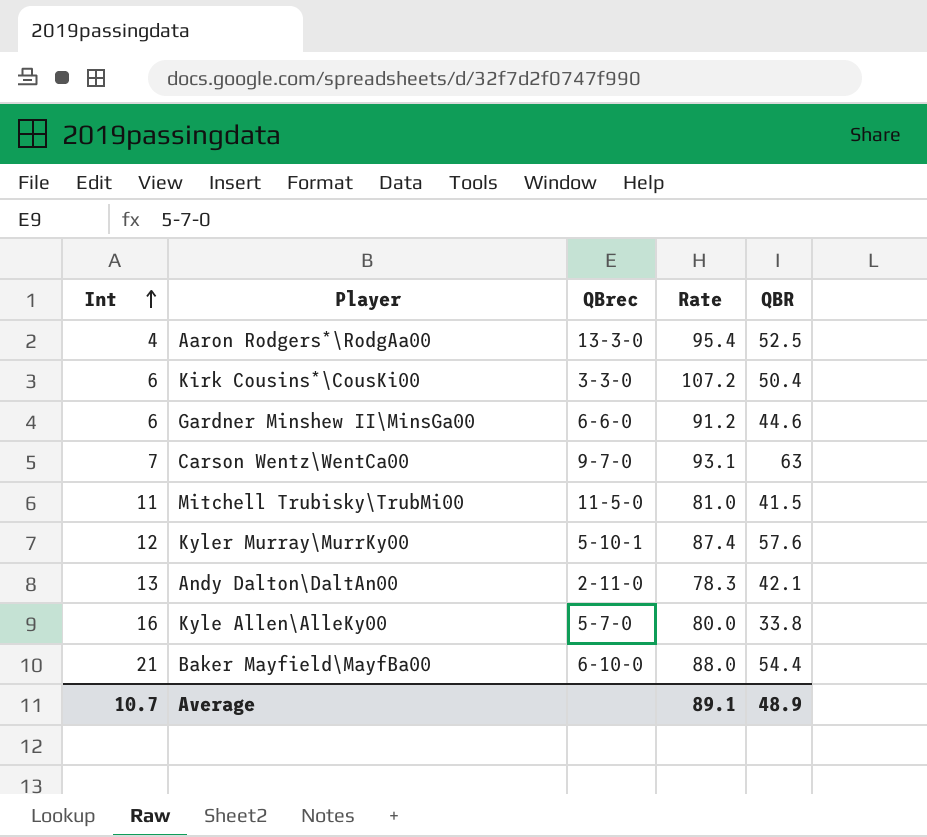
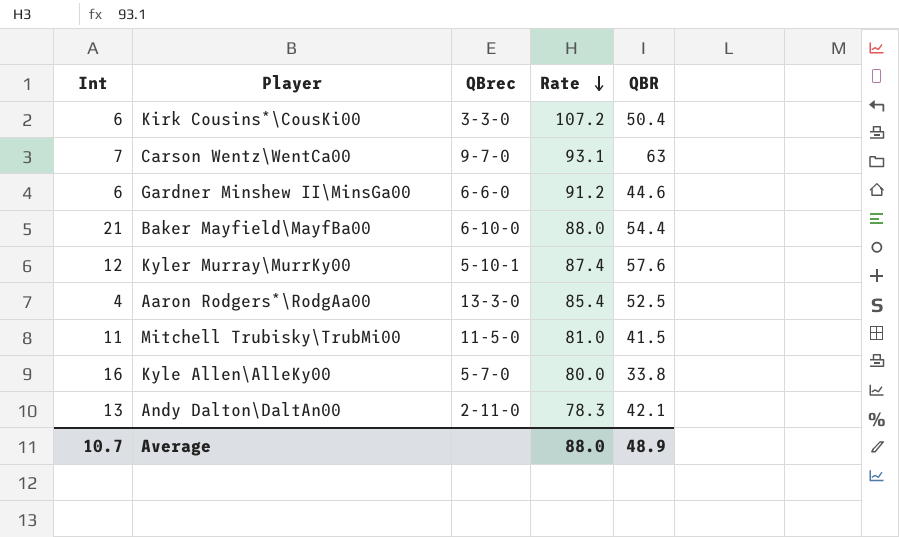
row order: Int ascending -> Rate descending
Aaron Rodgers*\RodgAa00 | Rate: 95.4 -> 85.4
Average | Rate: 89.1 -> 88.0

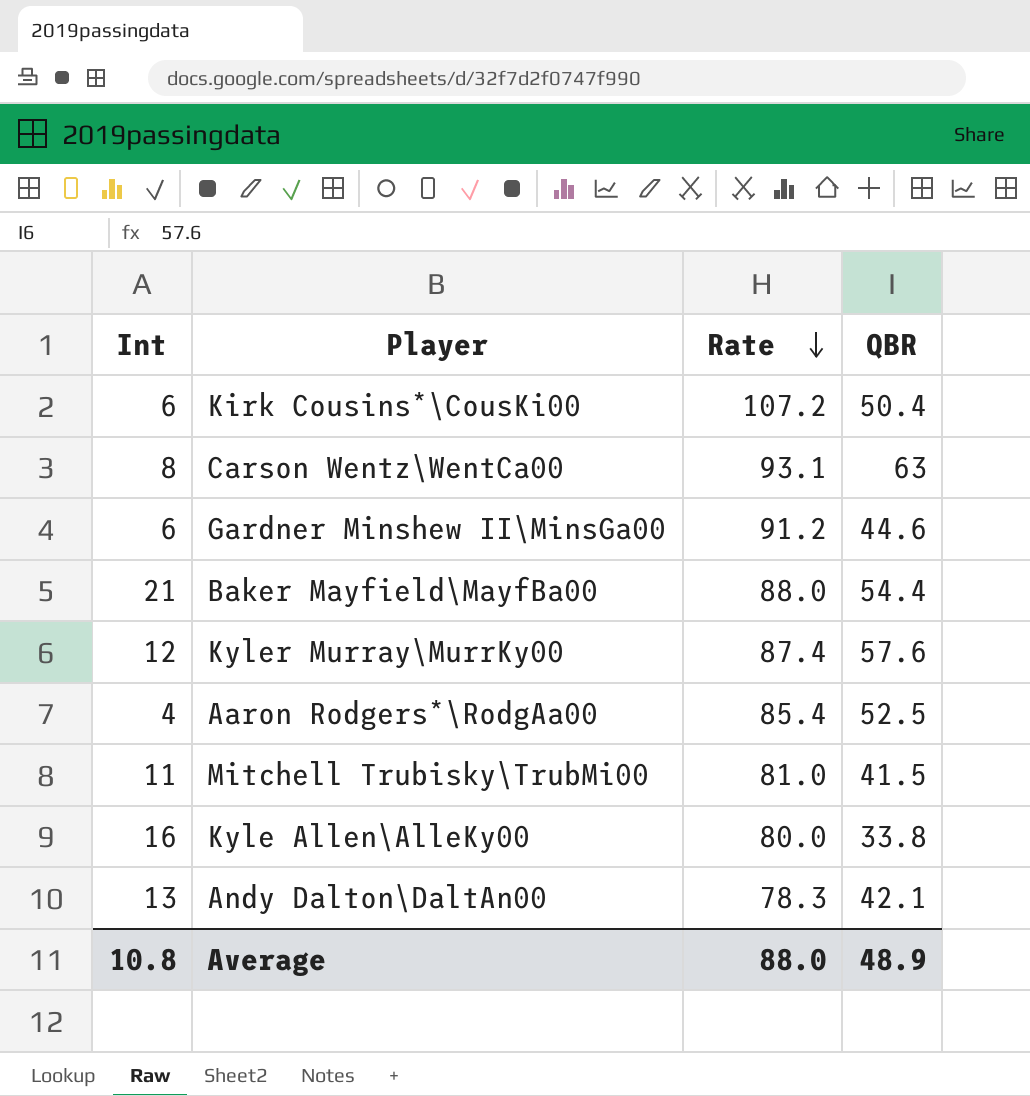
column QBrec | position: 3 -> none
Carson Wentz\WentCa00 | Int: 7 -> 8
Average | Int: 10.7 -> 10.8

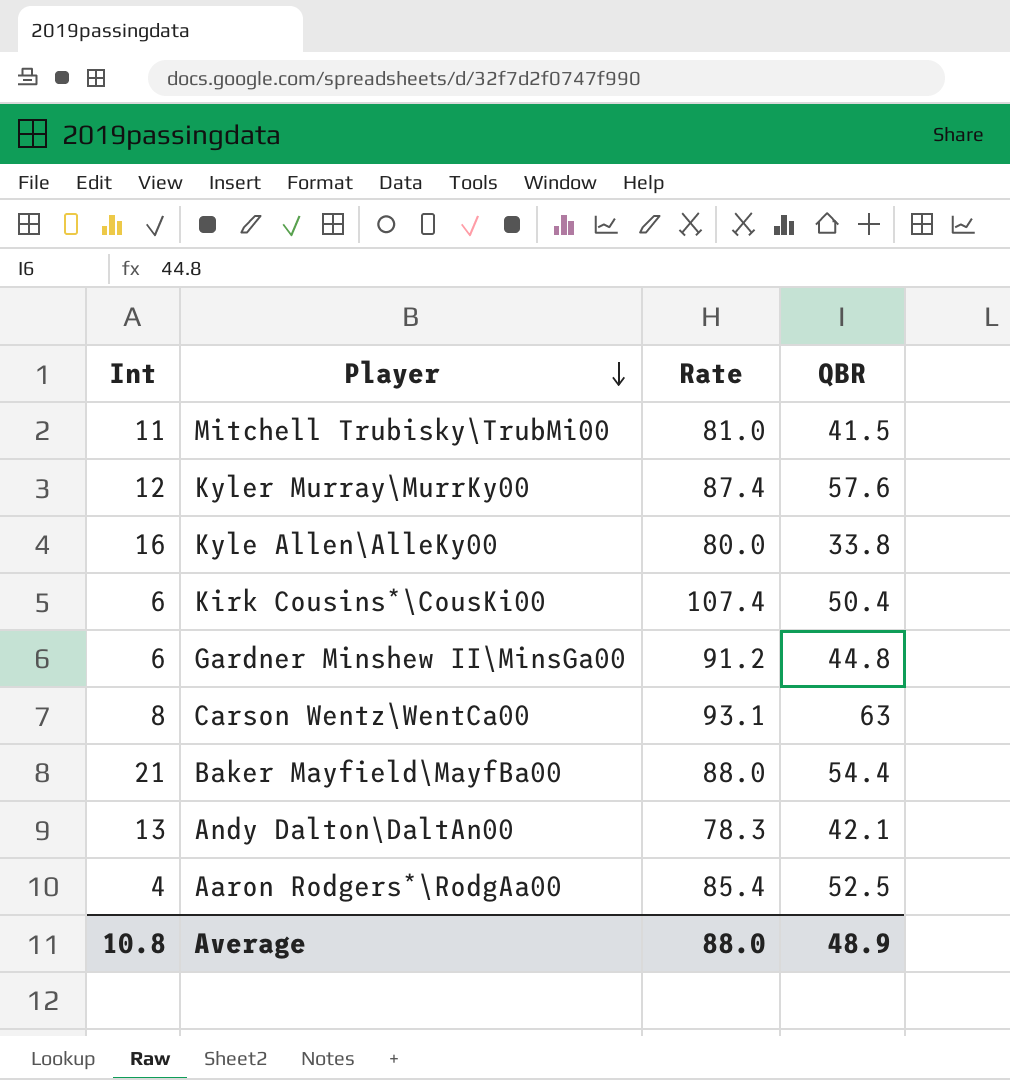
row order: Rate descending -> Player descending
Kirk Cousins*\CousKi00 | Rate: 107.2 -> 107.4
Gardner Minshew II\MinsGa00 | QBR: 44.6 -> 44.8

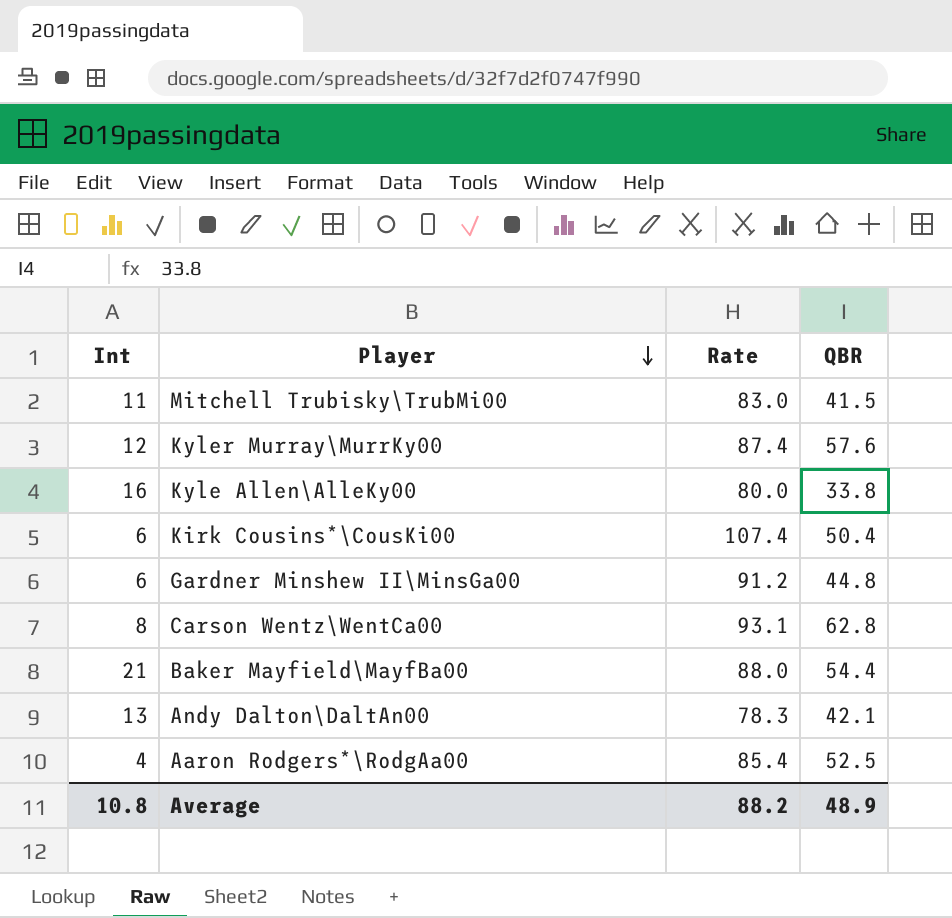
Mitchell Trubisky\TrubMi00 | Rate: 81.0 -> 83.0
Carson Wentz\WentCa00 | QBR: 63 -> 62.8
Average | Rate: 88.0 -> 88.2

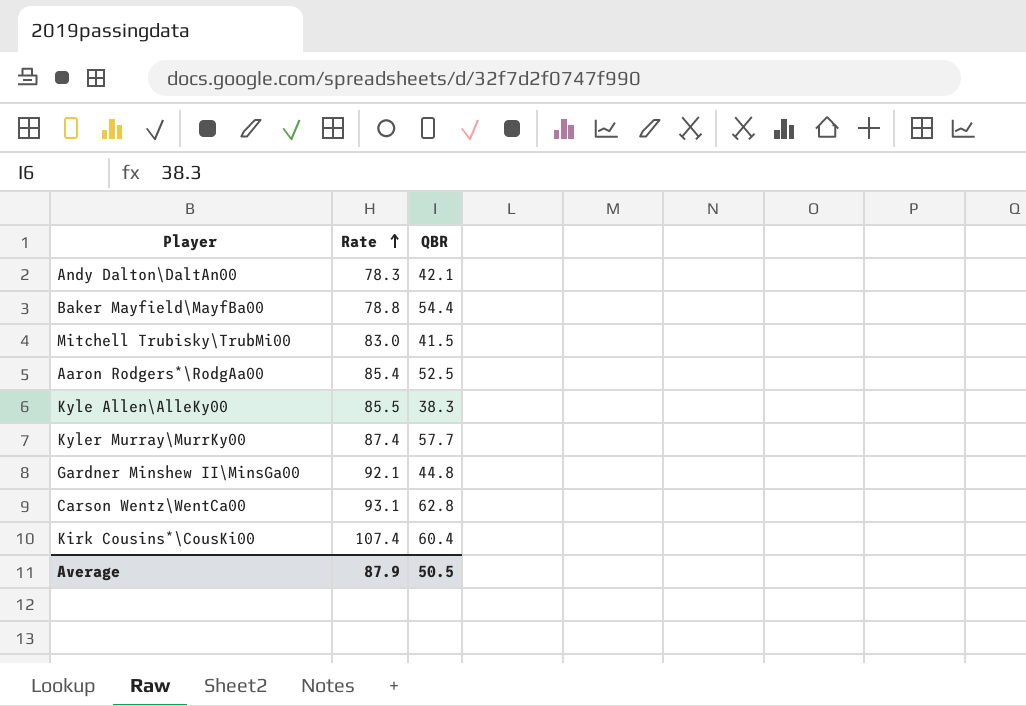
row order: Player descending -> Rate ascending
column Int | position: 1 -> none
Baker Mayfield\MayfBa00 | Rate: 88.0 -> 78.8
Kyle Allen\AlleKy00 | Rate: 80.0 -> 85.5
Kyle Allen\AlleKy00 | QBR: 33.8 -> 38.3
Kyler Murray\MurrKy00 | QBR: 57.6 -> 57.7
Gardner Minshew II\MinsGa00 | Rate: 91.2 -> 92.1
Kirk Cousins*\CousKi00 | QBR: 50.4 -> 60.4
Average | Rate: 88.2 -> 87.9
Average | QBR: 48.9 -> 50.5

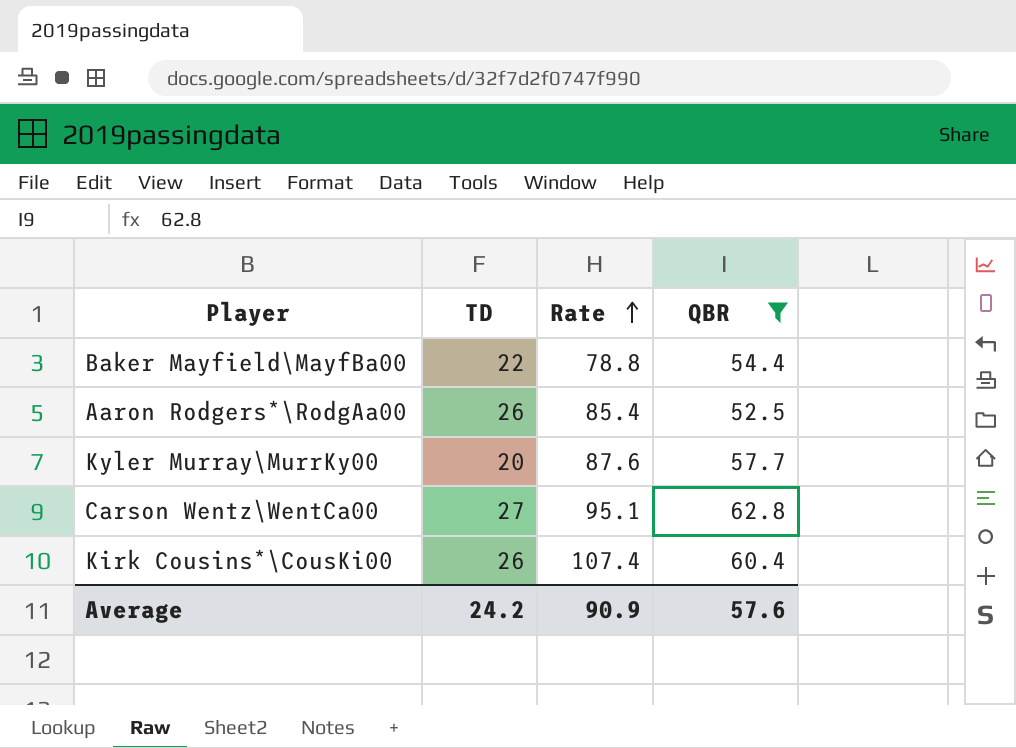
filter: none -> QBR >= 52.5
column TD | position: none -> 2
Kyler Murray\MurrKy00 | Rate: 87.4 -> 87.6
Carson Wentz\WentCa00 | Rate: 93.1 -> 95.1
Average | Rate: 87.9 -> 90.9
Average | QBR: 50.5 -> 57.6

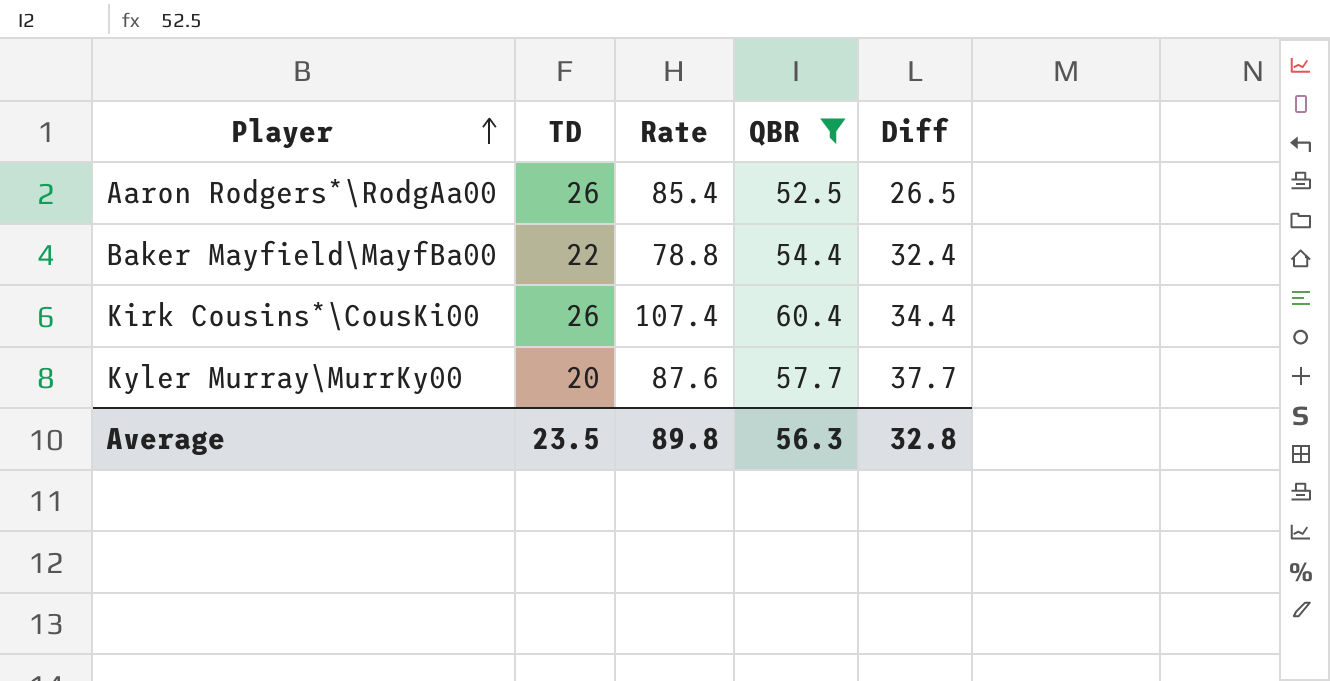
row order: Rate ascending -> Player ascending
column Diff | formula: none -> [QBR] - [TD]
row Carson Wentz\WentCa00: 27 | 95.1 | 62.8 -> none
Average | TD: 24.2 -> 23.5
Average | Rate: 90.9 -> 89.8
Average | QBR: 57.6 -> 56.3

